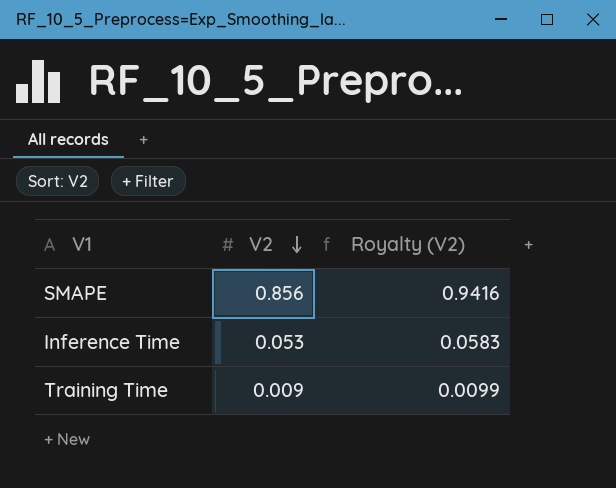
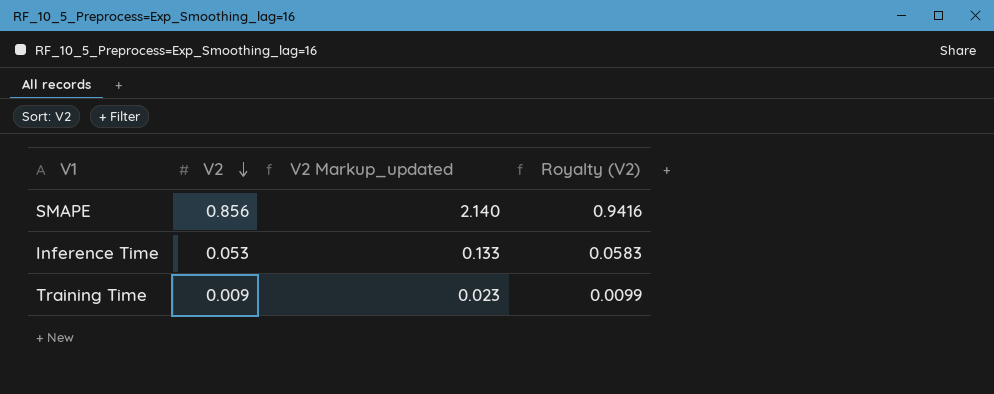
column V2 Markup_updated | formula: none -> [V2] * 2.5

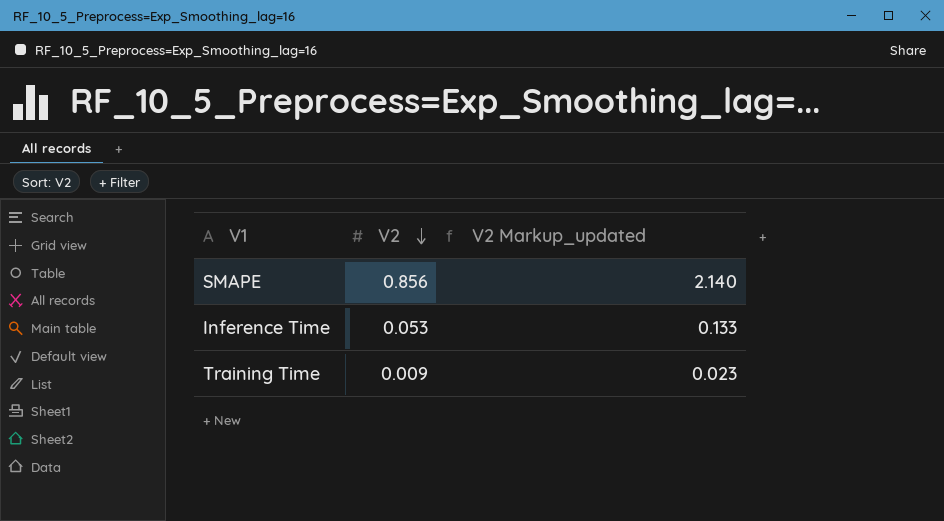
column Royalty (V2) | formula: [V2] * 1.1 -> none

